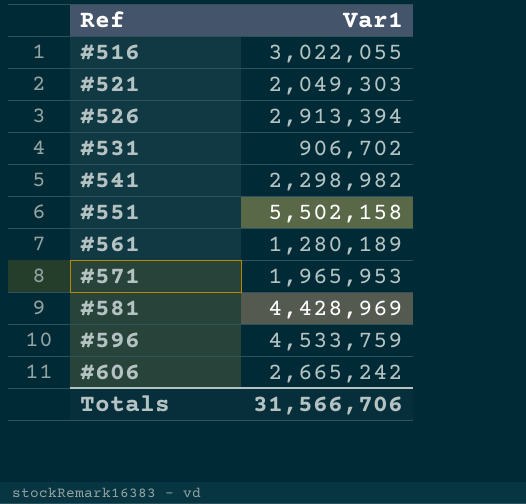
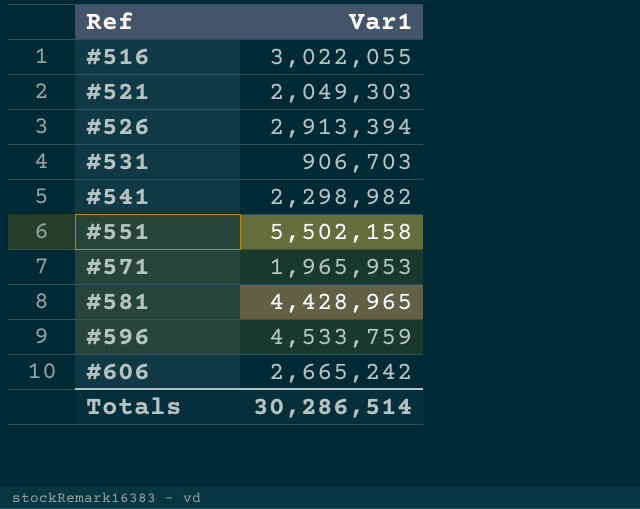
row #561: 1,280,189 -> none
#531 | Var1: 906,702 -> 906,703
#581 | Var1: 4,428,969 -> 4,428,965
Totals | Var1: 31,566,706 -> 30,286,514

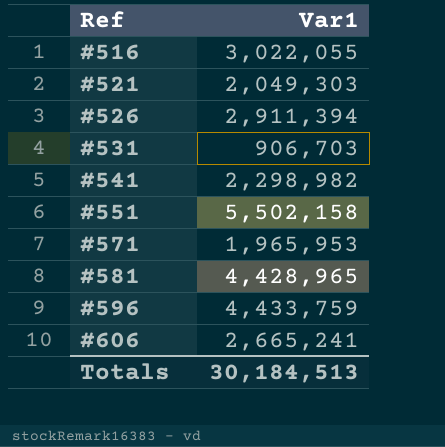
#526 | Var1: 2,913,394 -> 2,911,394
#596 | Var1: 4,533,759 -> 4,433,759
#606 | Var1: 2,665,242 -> 2,665,241
Totals | Var1: 30,286,514 -> 30,184,513

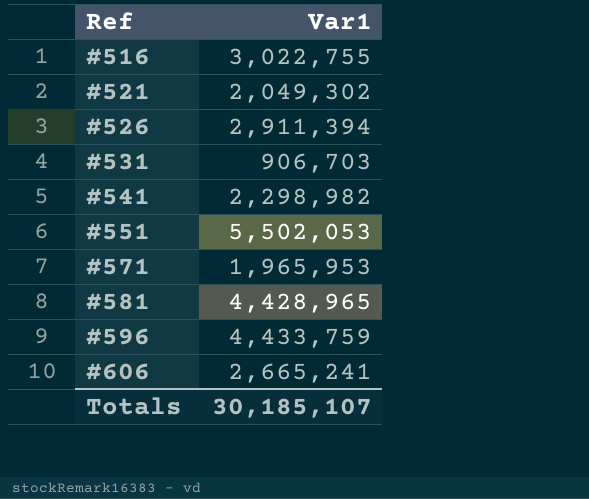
#516 | Var1: 3,022,055 -> 3,022,755
#521 | Var1: 2,049,303 -> 2,049,302
#551 | Var1: 5,502,158 -> 5,502,053
Totals | Var1: 30,184,513 -> 30,185,107

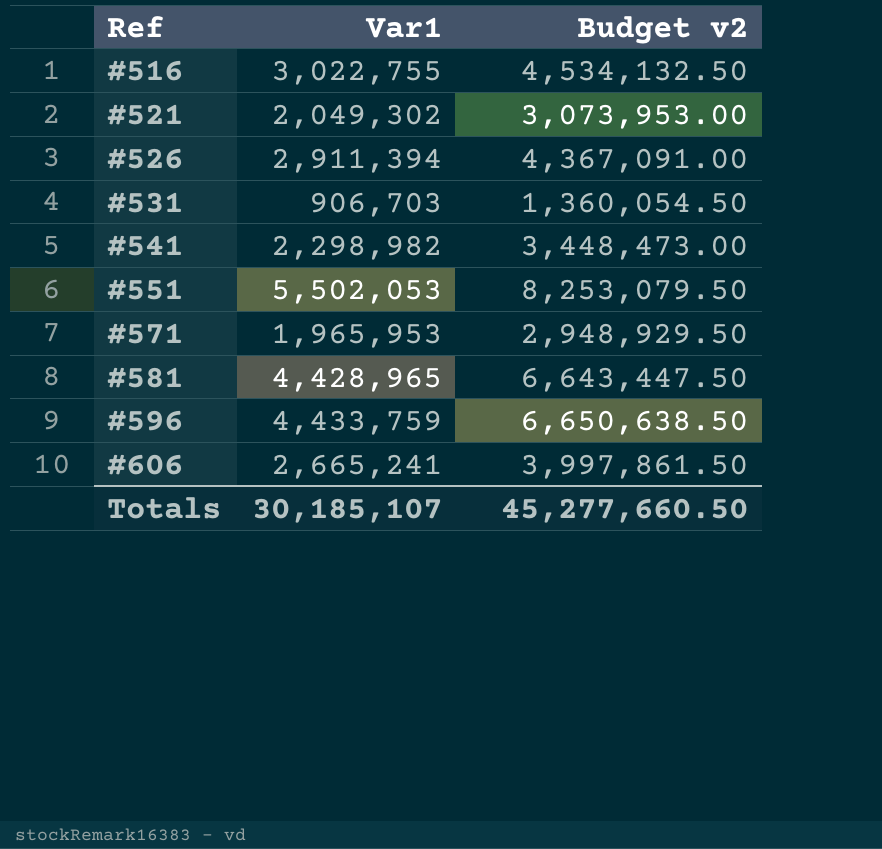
column Budget v2 | formula: none -> [Var1] * 1.5

